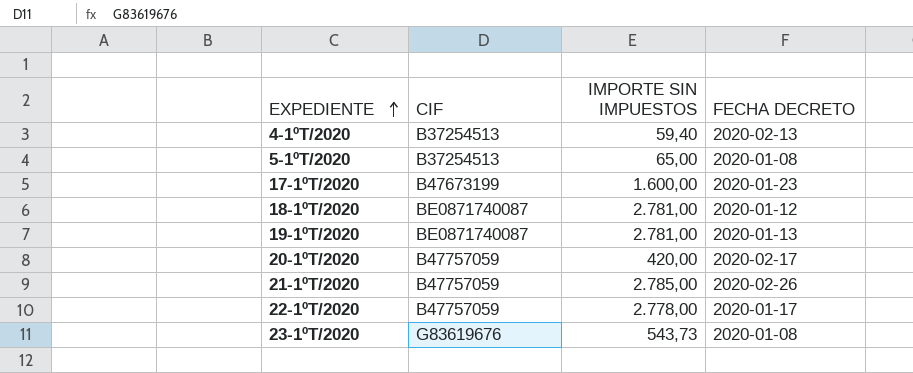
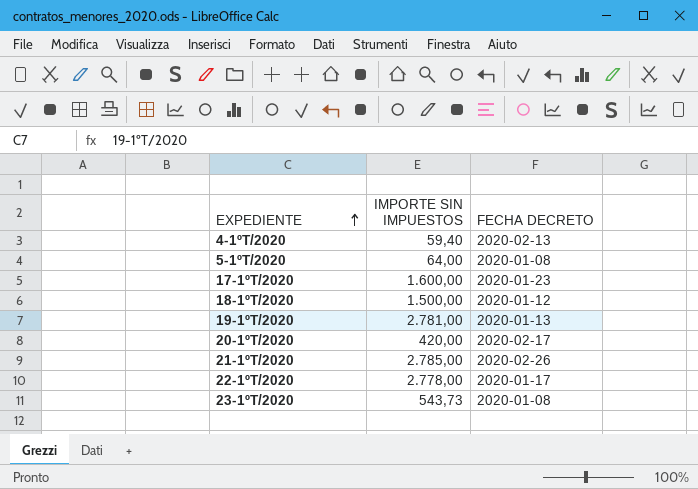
column CIF | position: 2 -> none
5-1ºT/2020 | IMPORTE SIN IMPUESTOS: 65,00 -> 64,00
18-1ºT/2020 | IMPORTE SIN IMPUESTOS: 2.781,00 -> 1.500,00

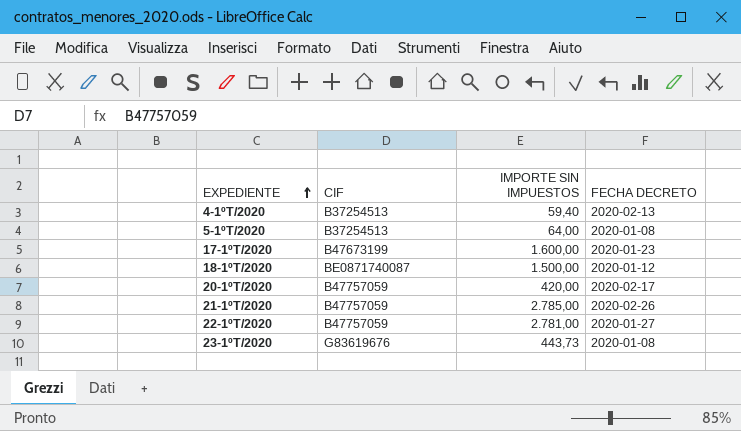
column CIF | position: none -> 2
row 19-1ºT/2020: 2.781,00 | 2020-01-13 -> none
22-1ºT/2020 | IMPORTE SIN IMPUESTOS: 2.778,00 -> 2.781,00
22-1ºT/2020 | FECHA DECRETO: 2020-01-17 -> 2020-01-27
23-1ºT/2020 | IMPORTE SIN IMPUESTOS: 543,73 -> 443,73

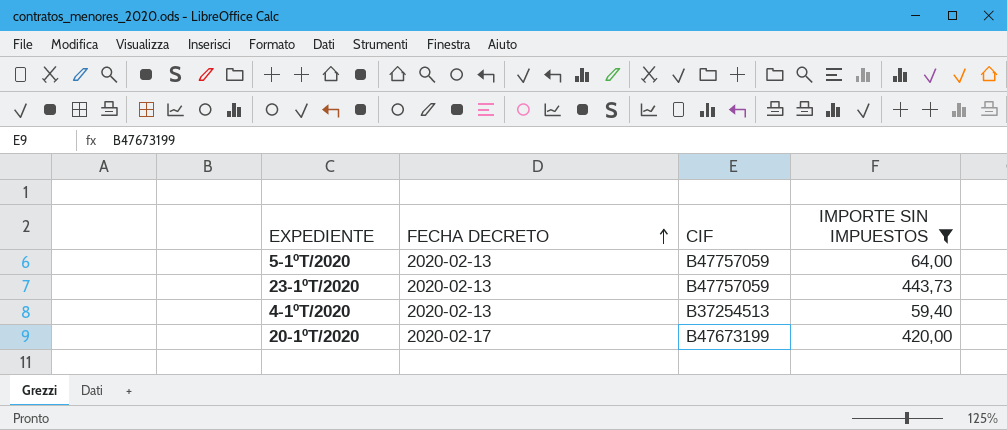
filter: none -> IMPORTE SIN IMPUESTOS <= 443,73
row order: EXPEDIENTE ascending -> FECHA DECRETO ascending
column FECHA DECRETO | position: 4 -> 2
5-1ºT/2020 | FECHA DECRETO: 2020-01-08 -> 2020-02-13
5-1ºT/2020 | CIF: B37254513 -> B47757059
23-1ºT/2020 | FECHA DECRETO: 2020-01-08 -> 2020-02-13
23-1ºT/2020 | CIF: G83619676 -> B47757059
20-1ºT/2020 | CIF: B47757059 -> B47673199

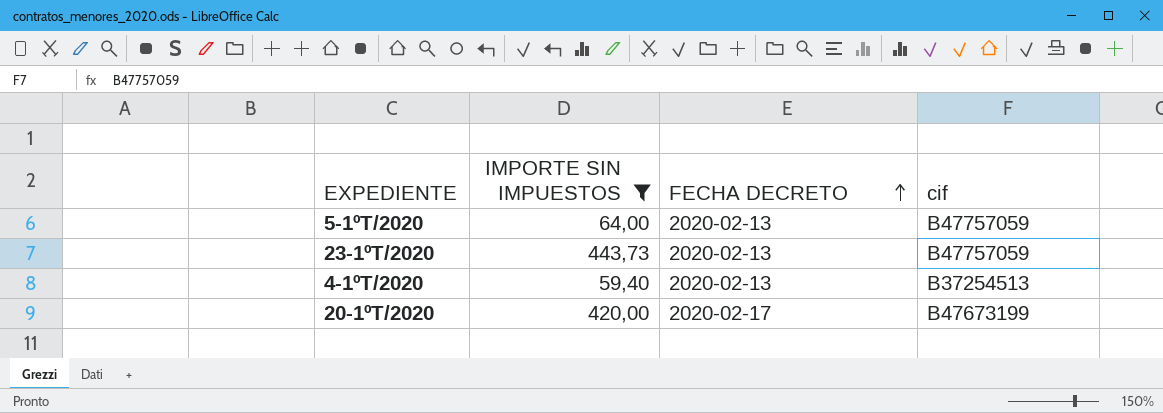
column IMPORTE SIN IMPUESTOS | position: 4 -> 2
column name: CIF -> cif

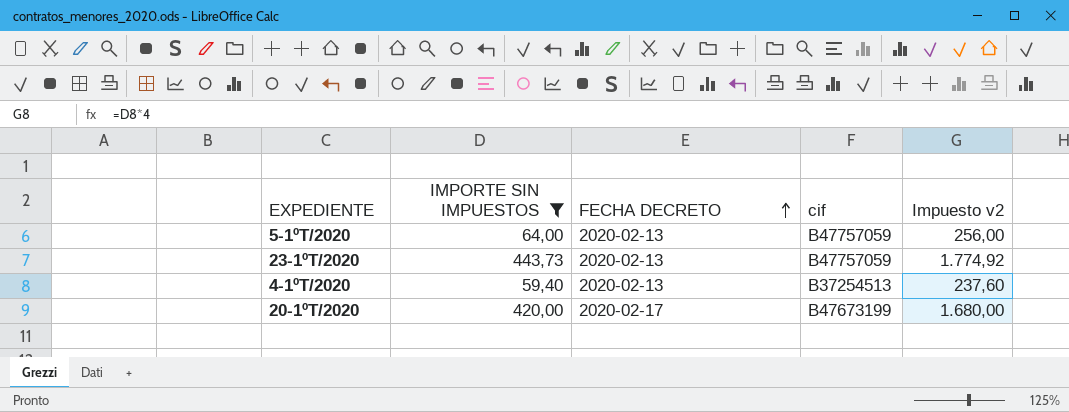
column Impuesto v2 | formula: none -> [IMPORTE SIN IMPUESTOS] * 4

